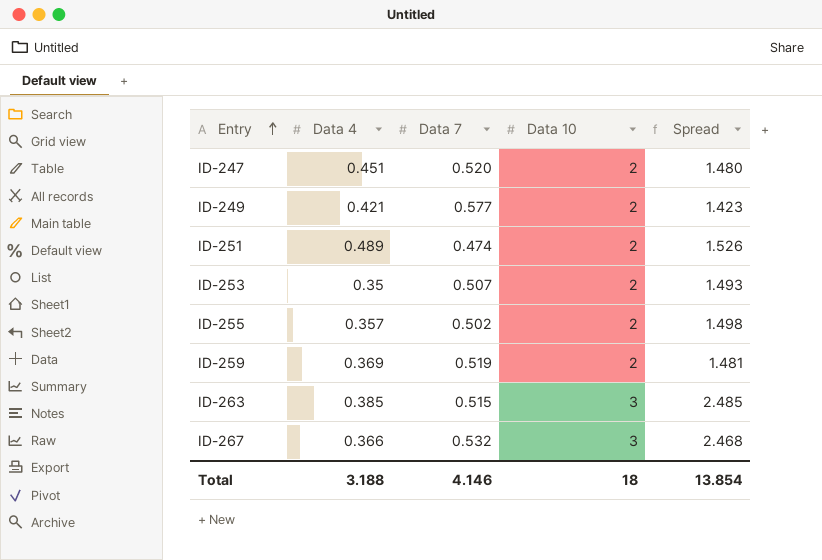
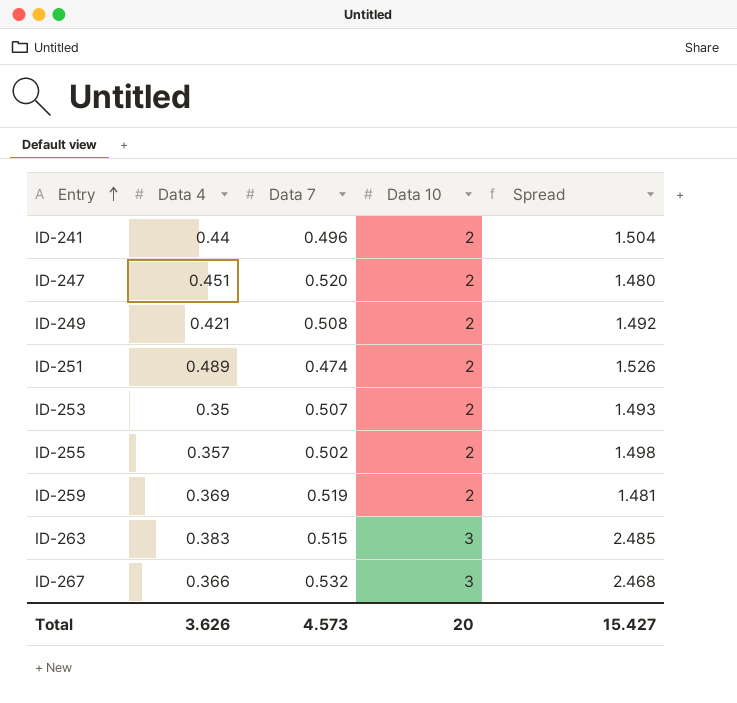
row ID-241: none -> 0.44 | 0.496 | 2 | 1.504
ID-249 | Data 7: 0.577 -> 0.508
ID-249 | Spread: 1.423 -> 1.492
ID-263 | Data 4: 0.385 -> 0.383
Total | Data 4: 3.188 -> 3.626
Total | Data 7: 4.146 -> 4.573
Total | Data 10: 18 -> 20
Total | Spread: 13.854 -> 15.427

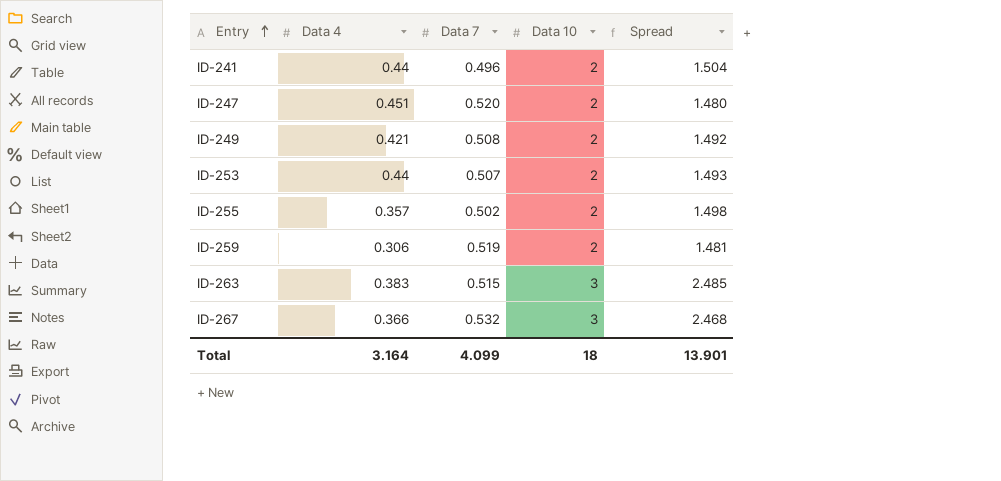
row ID-251: 0.489 | 0.474 | 2 | 1.526 -> none
ID-253 | Data 4: 0.35 -> 0.44
ID-259 | Data 4: 0.369 -> 0.306
Total | Data 4: 3.626 -> 3.164
Total | Data 7: 4.573 -> 4.099
Total | Data 10: 20 -> 18
Total | Spread: 15.427 -> 13.901

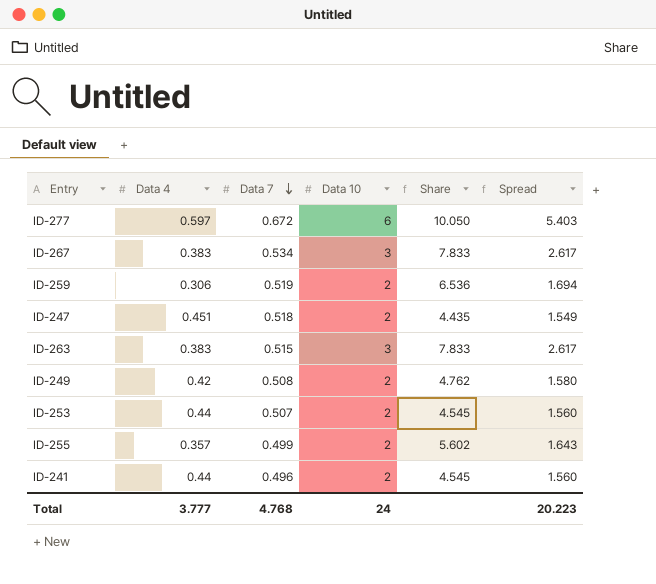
row order: Entry ascending -> Data 7 descending
column Share | formula: none -> [Data 10] / [Data 4]
column Spread | formula: [Data 10] - [Data 7] -> [Data 10] - [Data 4]
row ID-277: none -> 0.597 | 0.672 | 6 | 10.050 | 5.403
ID-267 | Data 4: 0.366 -> 0.383
ID-267 | Data 7: 0.532 -> 0.534
ID-247 | Data 7: 0.520 -> 0.518
ID-249 | Data 4: 0.421 -> 0.42
ID-255 | Data 7: 0.502 -> 0.499
Total | Data 4: 3.164 -> 3.777
Total | Data 7: 4.099 -> 4.768
Total | Data 10: 18 -> 24
Total | Spread: 13.901 -> 20.223

